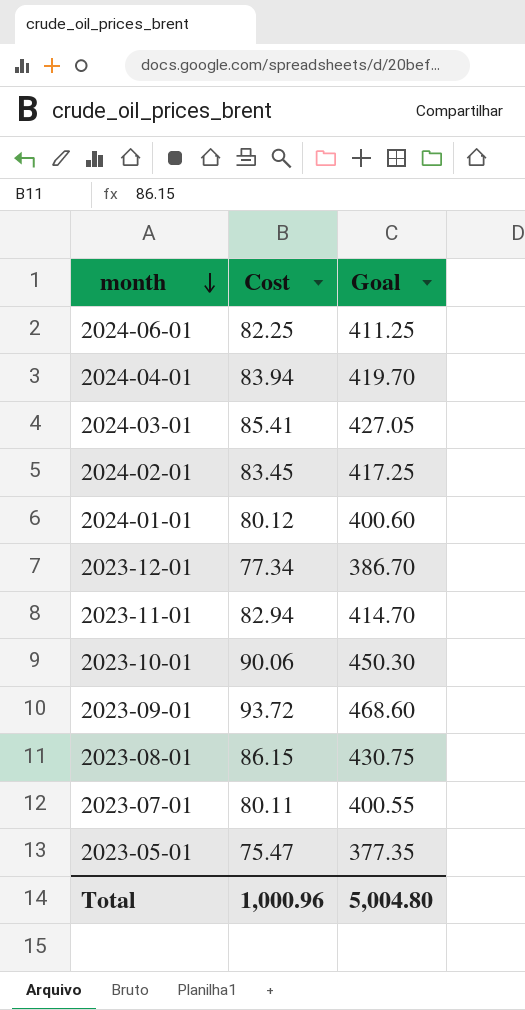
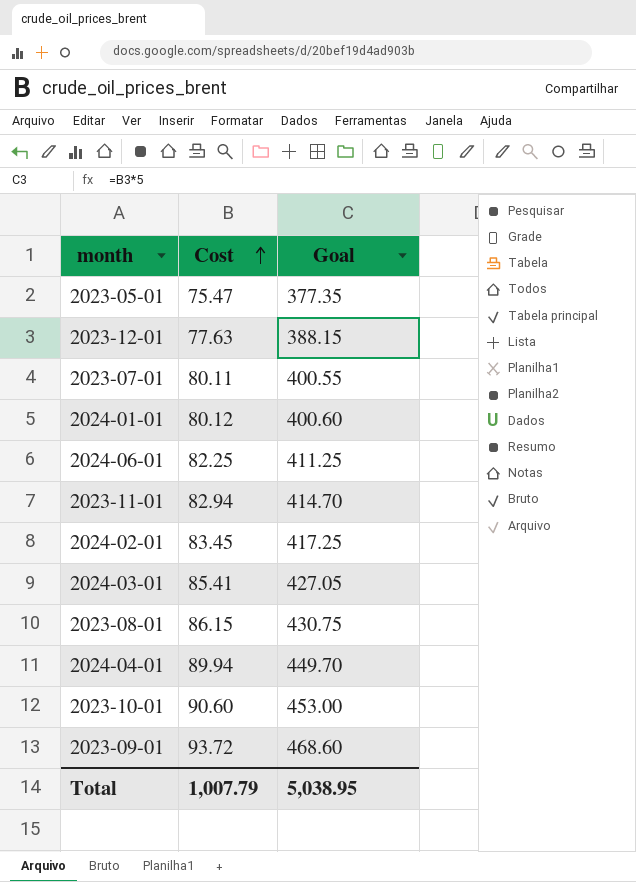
row order: month descending -> Cost ascending
2023-12-01 | Cost: 77.34 -> 77.63
2023-12-01 | Goal: 386.70 -> 388.15
2024-04-01 | Cost: 83.94 -> 89.94
2024-04-01 | Goal: 419.70 -> 449.70
2023-10-01 | Cost: 90.06 -> 90.60
2023-10-01 | Goal: 450.30 -> 453.00
Total | Cost: 1,000.96 -> 1,007.79
Total | Goal: 5,004.80 -> 5,038.95

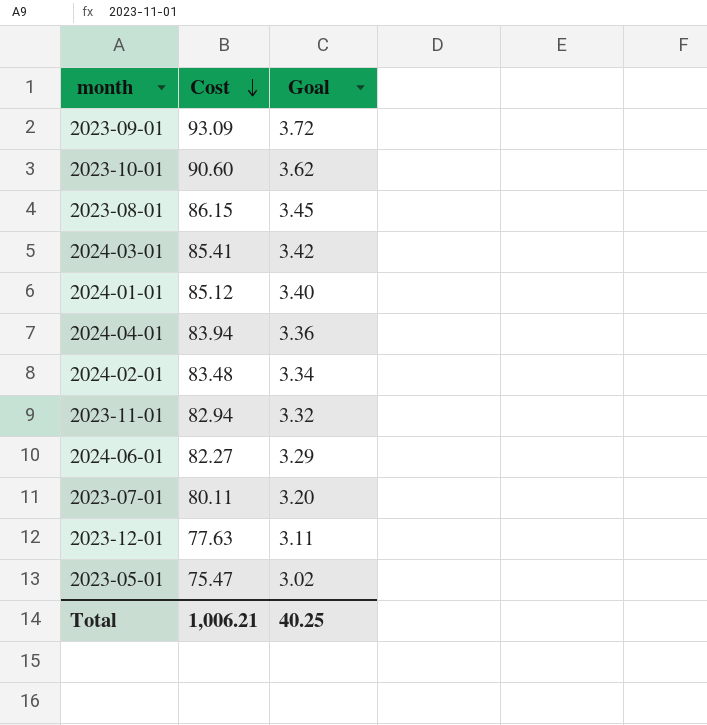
row order: Cost ascending -> Cost descending
column Goal | formula: [Cost] * 5 -> [Cost] * 0.04
2023-09-01 | Cost: 93.72 -> 93.09
2024-01-01 | Cost: 80.12 -> 85.12
2024-04-01 | Cost: 89.94 -> 83.94
2024-02-01 | Cost: 83.45 -> 83.48
2024-06-01 | Cost: 82.25 -> 82.27
Total | Cost: 1,007.79 -> 1,006.21
Total | Goal: 5,038.95 -> 40.25

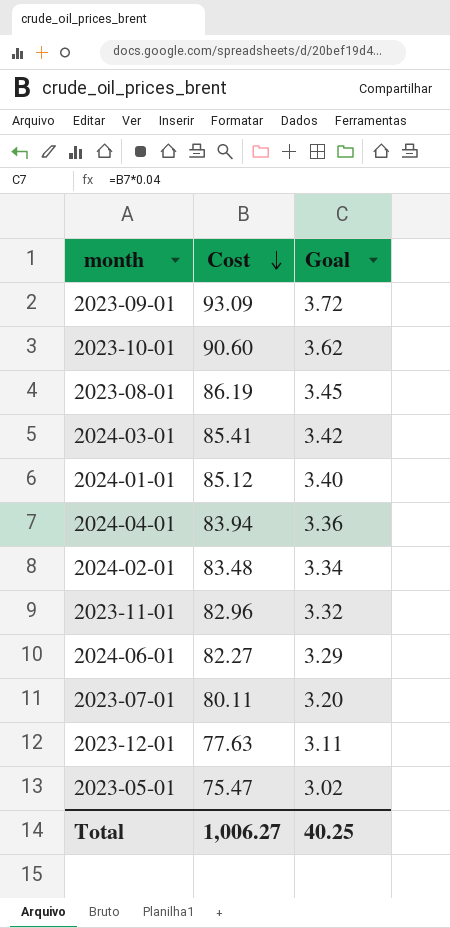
2023-08-01 | Cost: 86.15 -> 86.19
2023-11-01 | Cost: 82.94 -> 82.96
Total | Cost: 1,006.21 -> 1,006.27

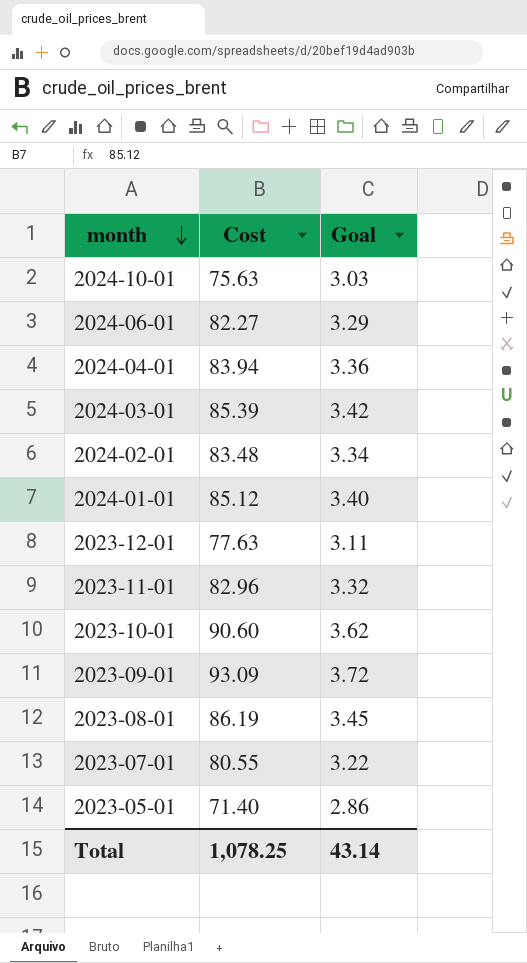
row order: Cost descending -> month descending
row 2024-10-01: none -> 75.63 | 3.03
2024-03-01 | Cost: 85.41 -> 85.39
2023-07-01 | Cost: 80.11 -> 80.55
2023-07-01 | Goal: 3.20 -> 3.22
2023-05-01 | Cost: 75.47 -> 71.40
2023-05-01 | Goal: 3.02 -> 2.86
Total | Cost: 1,006.27 -> 1,078.25
Total | Goal: 40.25 -> 43.14

